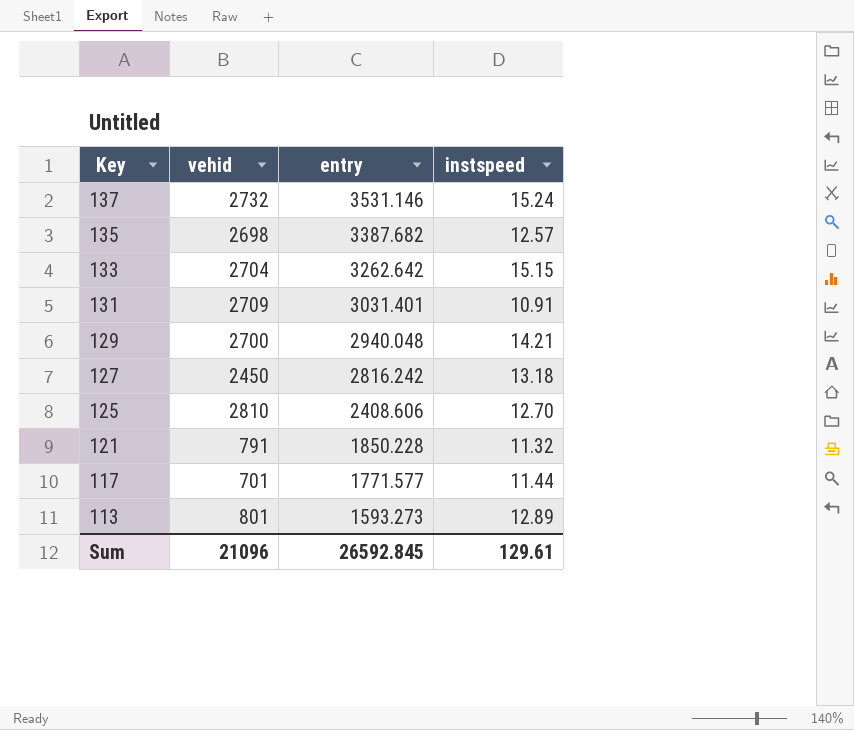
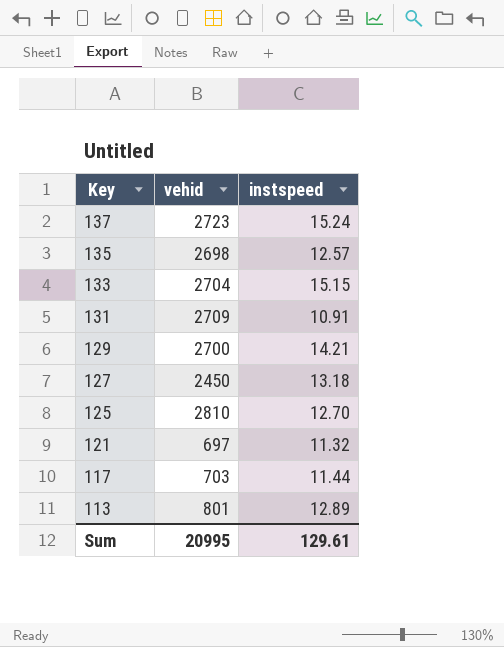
column entry | position: 3 -> none
137 | vehid: 2732 -> 2723
121 | vehid: 791 -> 697
117 | vehid: 701 -> 703
Sum | vehid: 21096 -> 20995

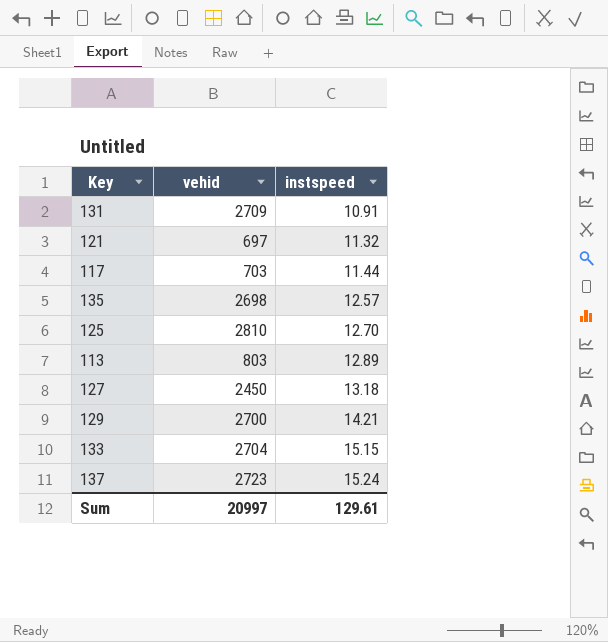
row order: Key descending -> instspeed ascending
113 | vehid: 801 -> 803
Sum | vehid: 20995 -> 20997

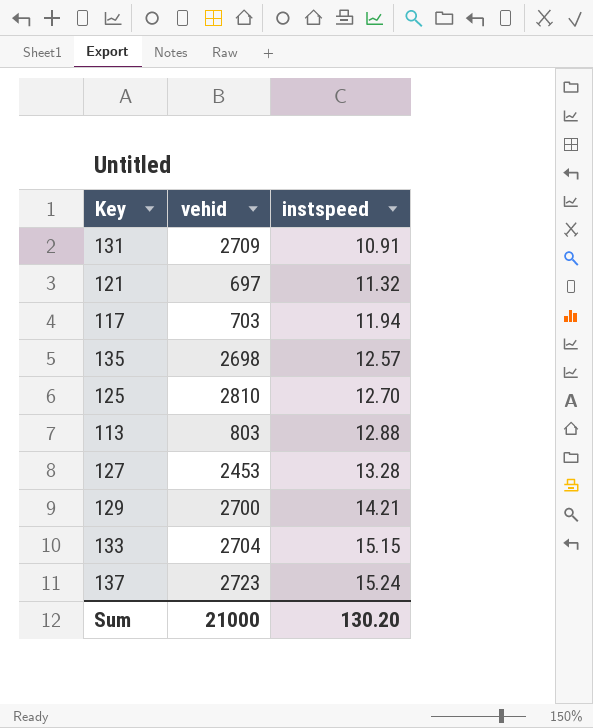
117 | instspeed: 11.44 -> 11.94
113 | instspeed: 12.89 -> 12.88
127 | vehid: 2450 -> 2453
127 | instspeed: 13.18 -> 13.28
Sum | vehid: 20997 -> 21000
Sum | instspeed: 129.61 -> 130.20

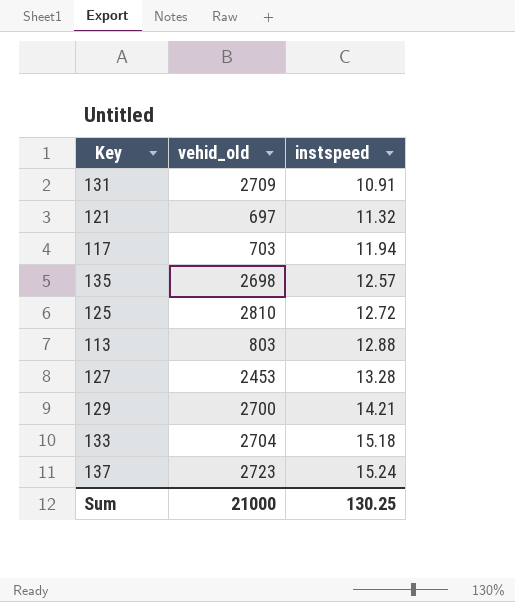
column name: vehid -> vehid_old
125 | instspeed: 12.70 -> 12.72
133 | instspeed: 15.15 -> 15.18
Sum | instspeed: 130.20 -> 130.25

